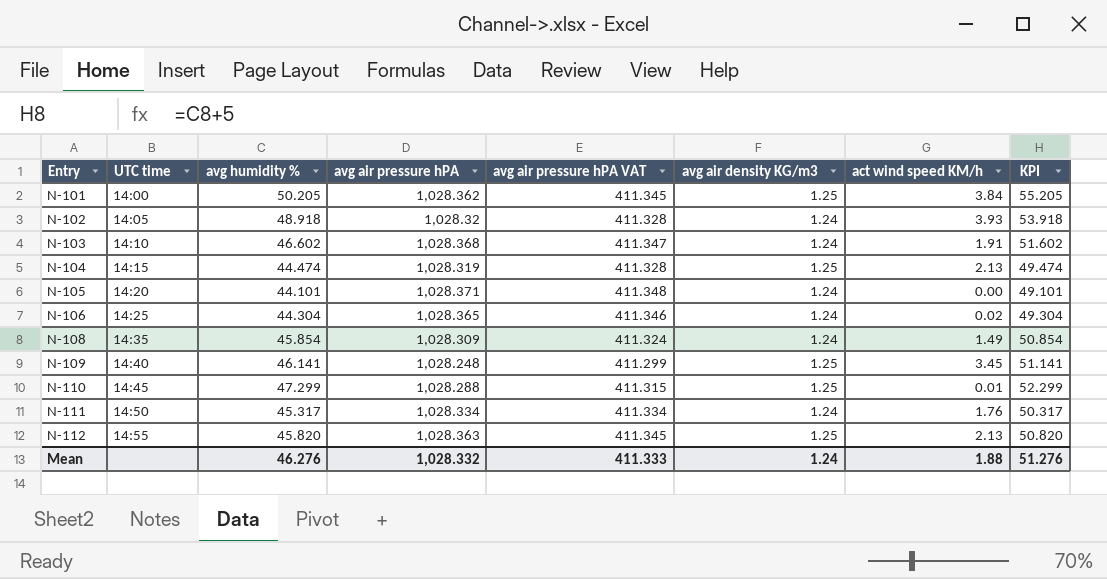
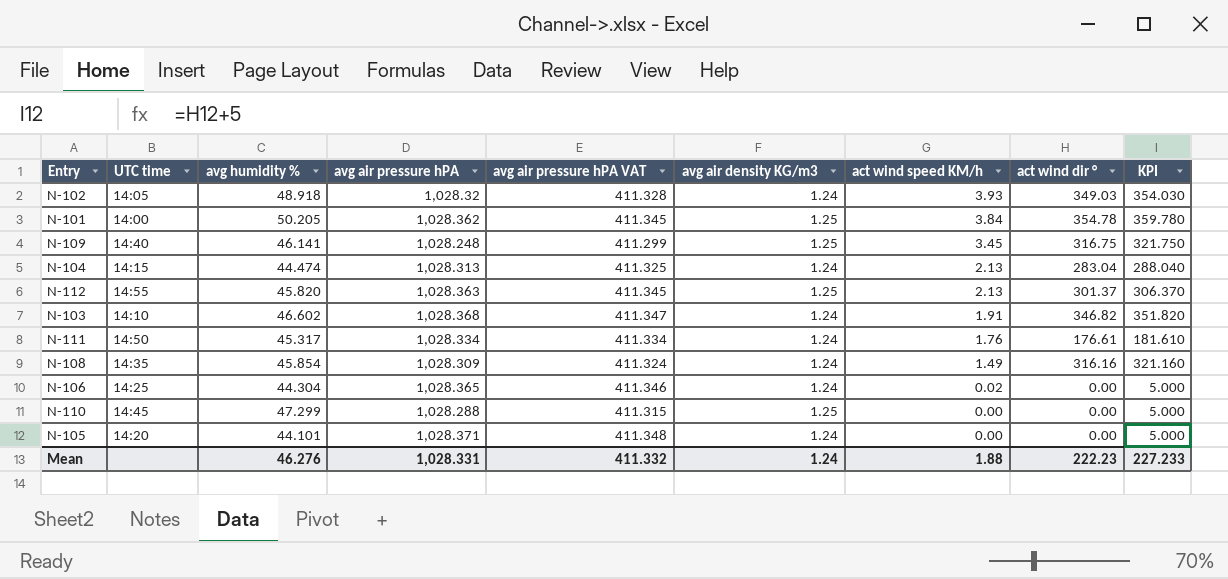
row order: Entry ascending -> act wind speed KM/h descending
column act wind dir ° | position: none -> 8
column KPI | formula: [avg humidity %] + 5 -> [act wind dir °] + 5
N-104 | avg air pressure hPA: 1,028.319 -> 1,028.313
N-104 | avg air pressure hPA VAT: 411.328 -> 411.325
N-104 | avg air density KG/m3: 1.25 -> 1.24
N-110 | act wind speed KM/h: 0.01 -> 0.00
Mean | avg air pressure hPA: 1,028.332 -> 1,028.331
Mean | avg air pressure hPA VAT: 411.333 -> 411.332
Mean | KPI: 51.276 -> 227.233

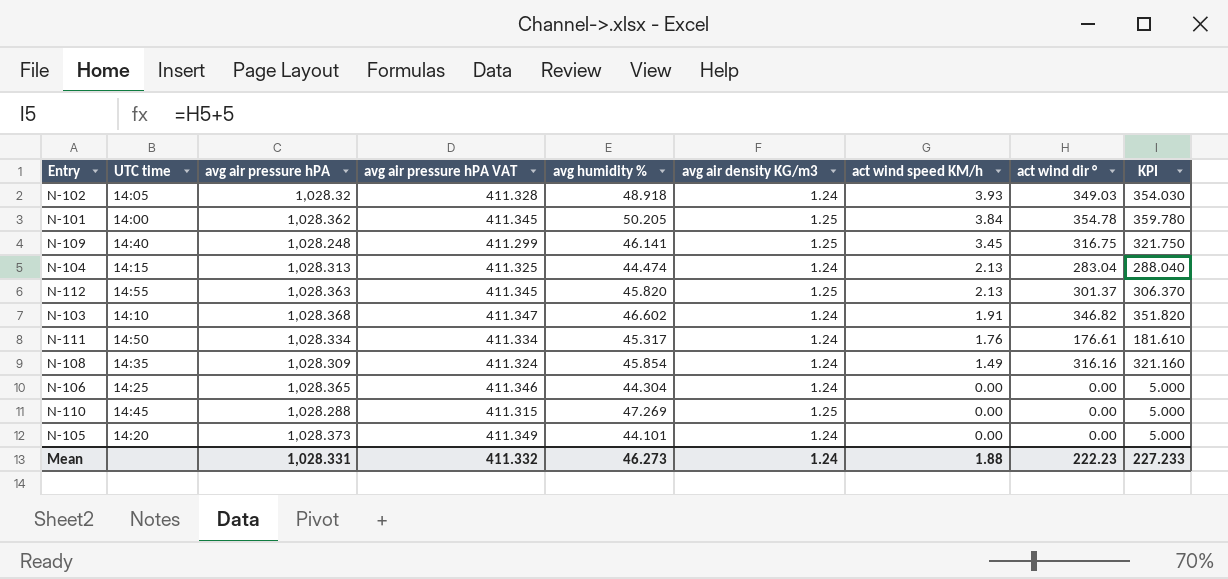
column avg humidity % | position: 3 -> 5
N-106 | act wind speed KM/h: 0.02 -> 0.00
N-110 | avg humidity %: 47.299 -> 47.269
N-105 | avg air pressure hPA: 1,028.371 -> 1,028.373
N-105 | avg air pressure hPA VAT: 411.348 -> 411.349
Mean | avg humidity %: 46.276 -> 46.273

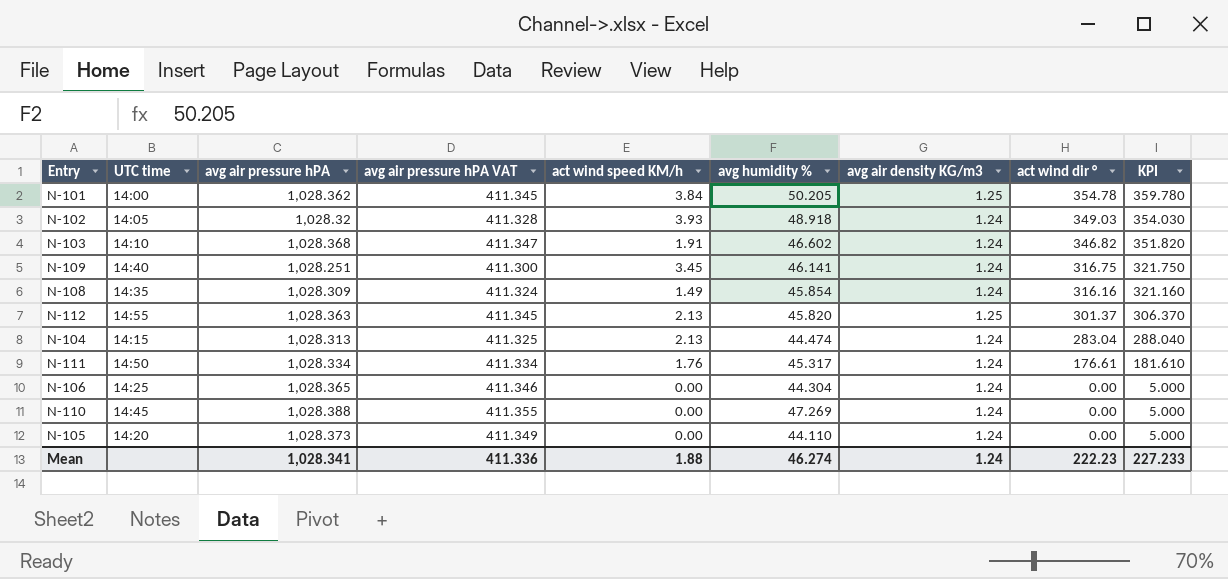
row order: act wind speed KM/h descending -> act wind dir ° descending
column act wind speed KM/h | position: 7 -> 5
N-109 | avg air pressure hPA: 1,028.248 -> 1,028.251
N-109 | avg air pressure hPA VAT: 411.299 -> 411.300
N-109 | avg air density KG/m3: 1.25 -> 1.24
N-110 | avg air pressure hPA: 1,028.288 -> 1,028.388
N-110 | avg air pressure hPA VAT: 411.315 -> 411.355
N-110 | avg air density KG/m3: 1.25 -> 1.24
N-105 | avg humidity %: 44.101 -> 44.110
Mean | avg air pressure hPA: 1,028.331 -> 1,028.341
Mean | avg air pressure hPA VAT: 411.332 -> 411.336
Mean | avg humidity %: 46.273 -> 46.274

